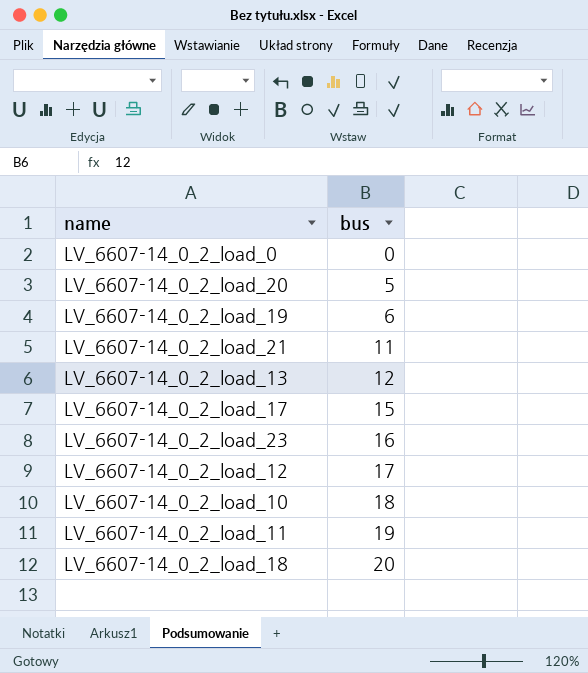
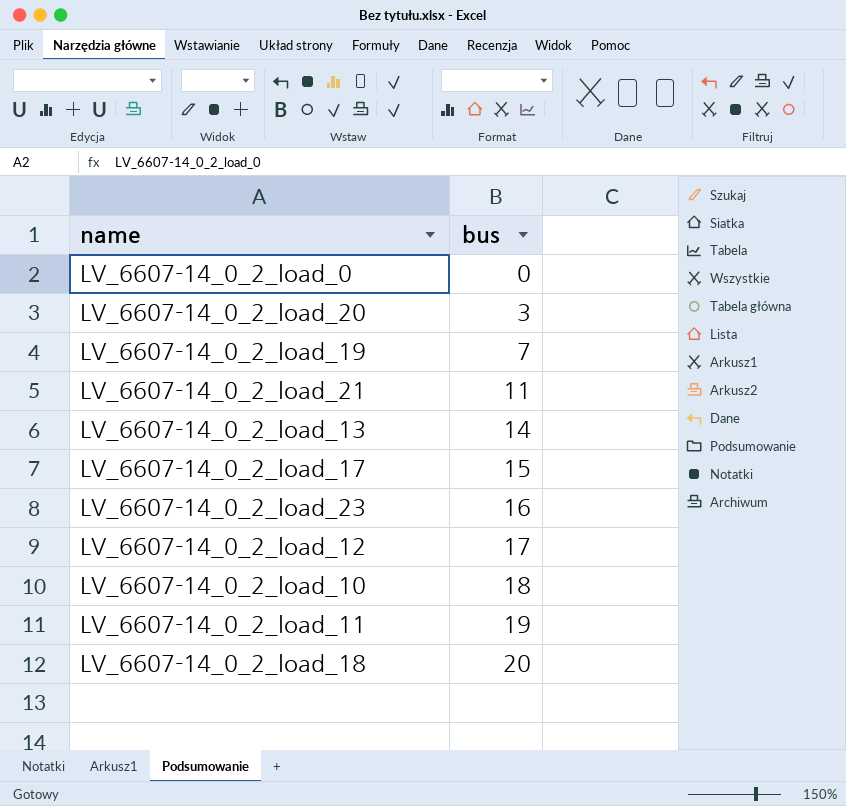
LV_6607-14_0_2_load_20 | bus: 5 -> 3
LV_6607-14_0_2_load_19 | bus: 6 -> 7
LV_6607-14_0_2_load_13 | bus: 12 -> 14

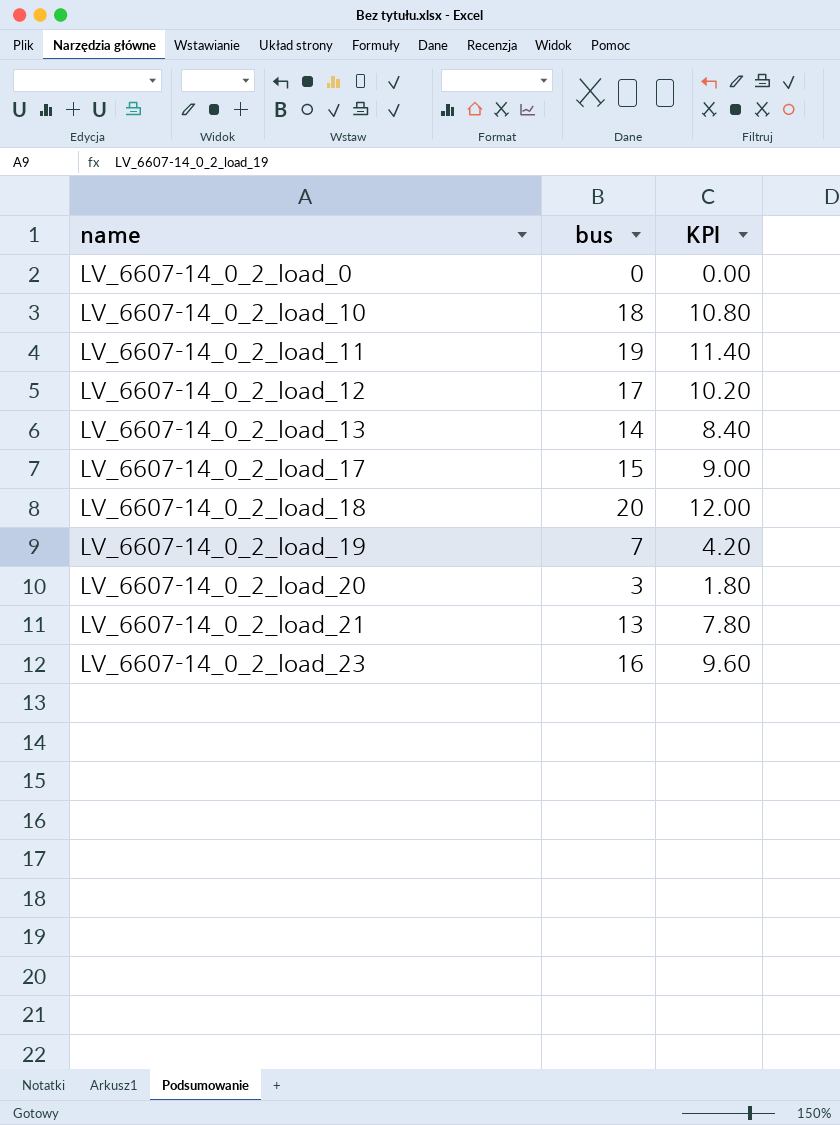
row order: bus ascending -> name ascending
column KPI | formula: none -> [bus] * 0.6
LV_6607-14_0_2_load_21 | bus: 11 -> 13

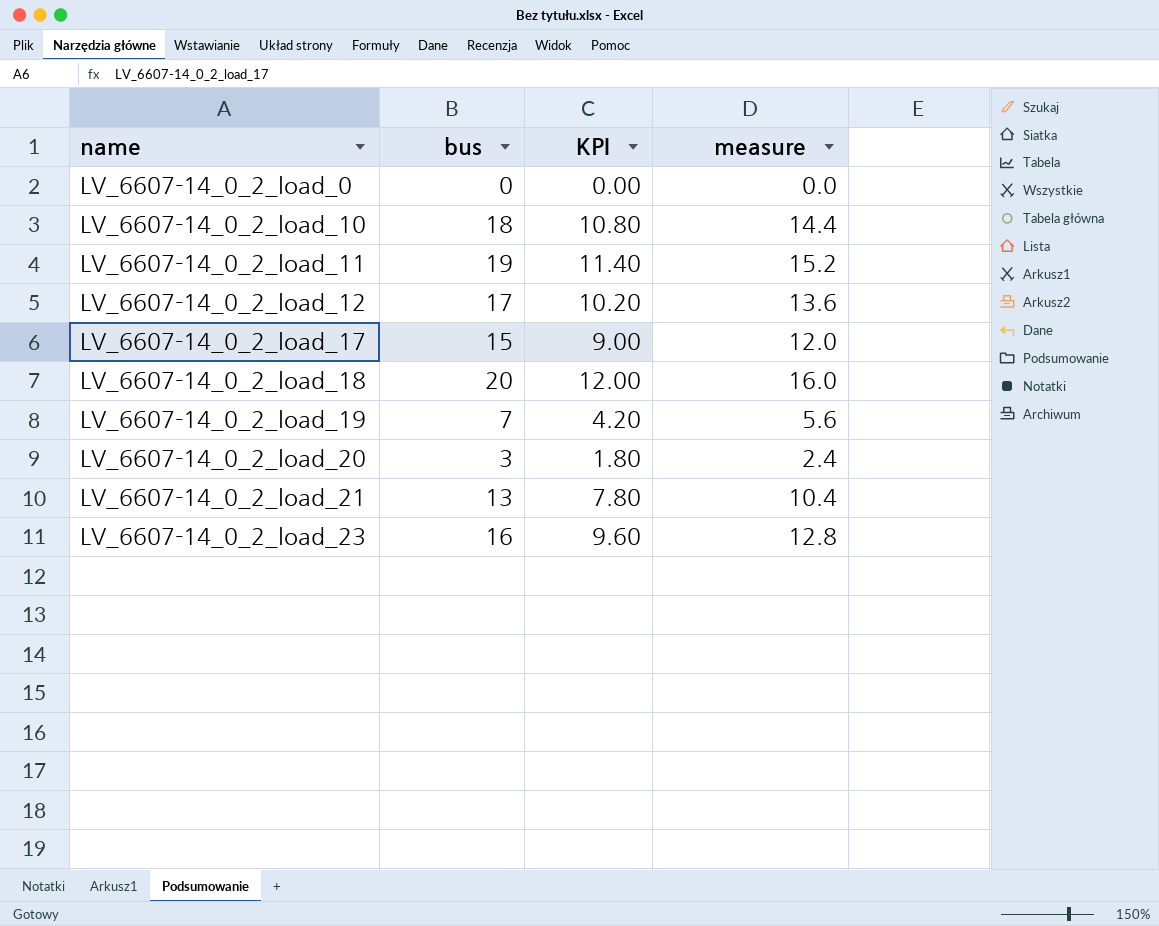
column measure | formula: none -> [bus] * 0.8
row LV_6607-14_0_2_load_13: 14 | 8.40 -> none

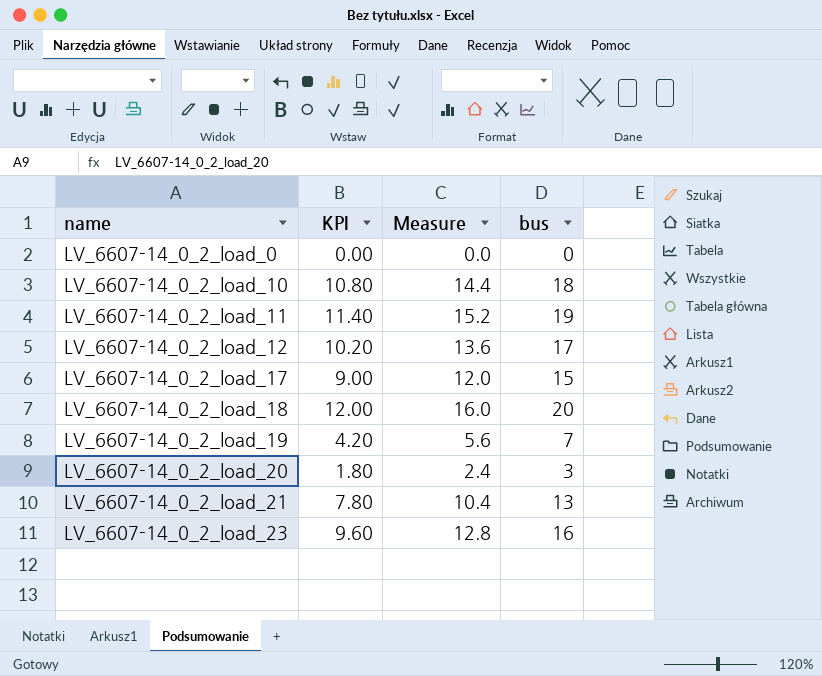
column name: measure -> Measure
column bus | position: 2 -> 4

